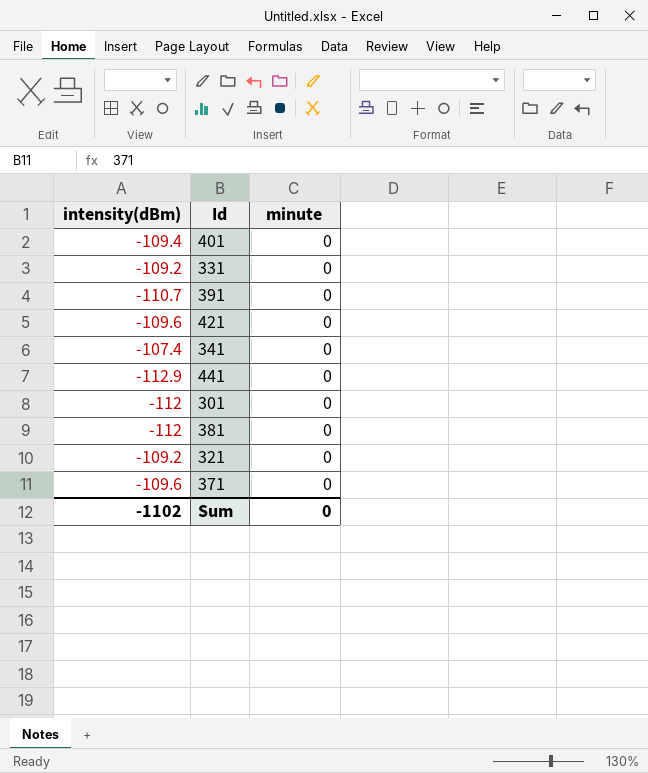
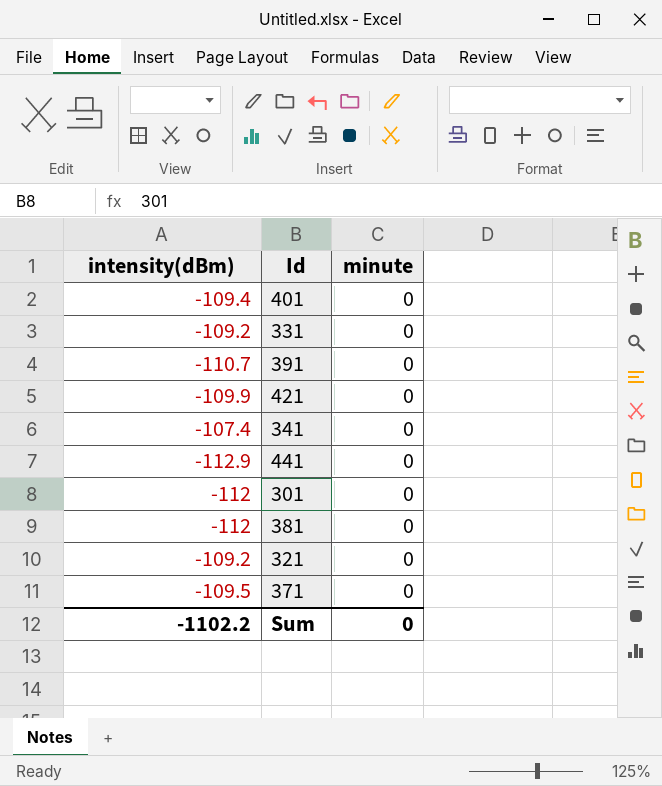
421 | intensity(dBm): -109.6 -> -109.9
371 | intensity(dBm): -109.6 -> -109.5
Sum | intensity(dBm): -1102 -> -1102.2

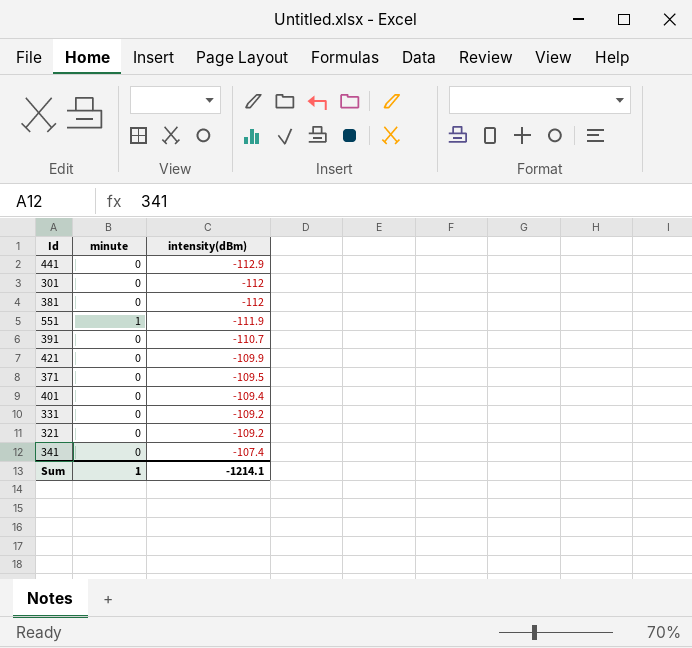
row order: none -> intensity(dBm) ascending
column intensity(dBm) | position: 1 -> 3
row 551: none -> 1 | -111.9
Sum | minute: 0 -> 1
Sum | intensity(dBm): -1102.2 -> -1214.1

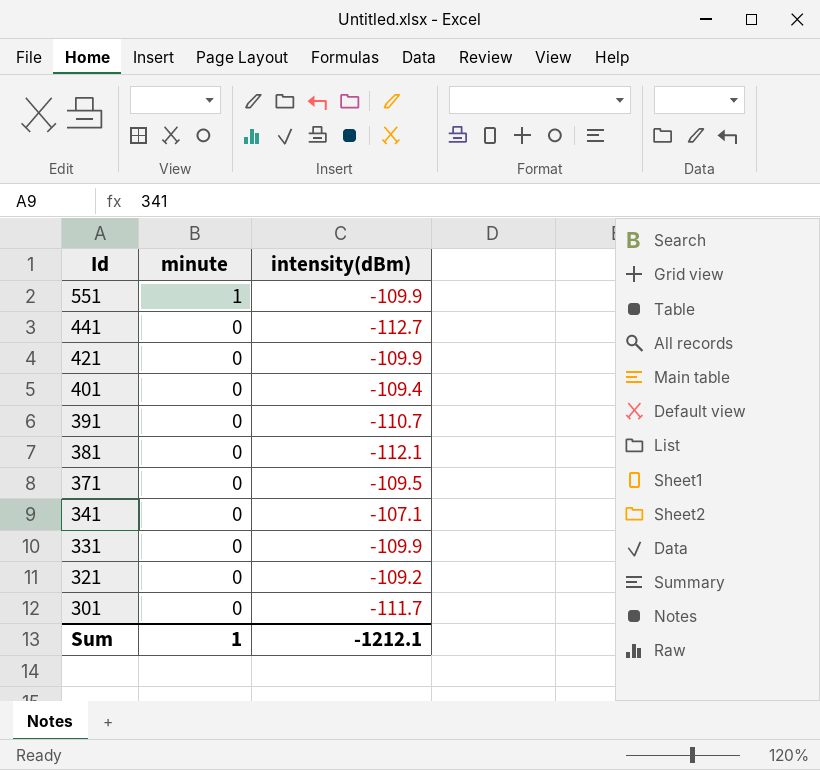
row order: intensity(dBm) ascending -> Id descending
551 | intensity(dBm): -111.9 -> -109.9
441 | intensity(dBm): -112.9 -> -112.7
381 | intensity(dBm): -112 -> -112.1
341 | intensity(dBm): -107.4 -> -107.1
331 | intensity(dBm): -109.2 -> -109.9
301 | intensity(dBm): -112 -> -111.7
Sum | intensity(dBm): -1214.1 -> -1212.1

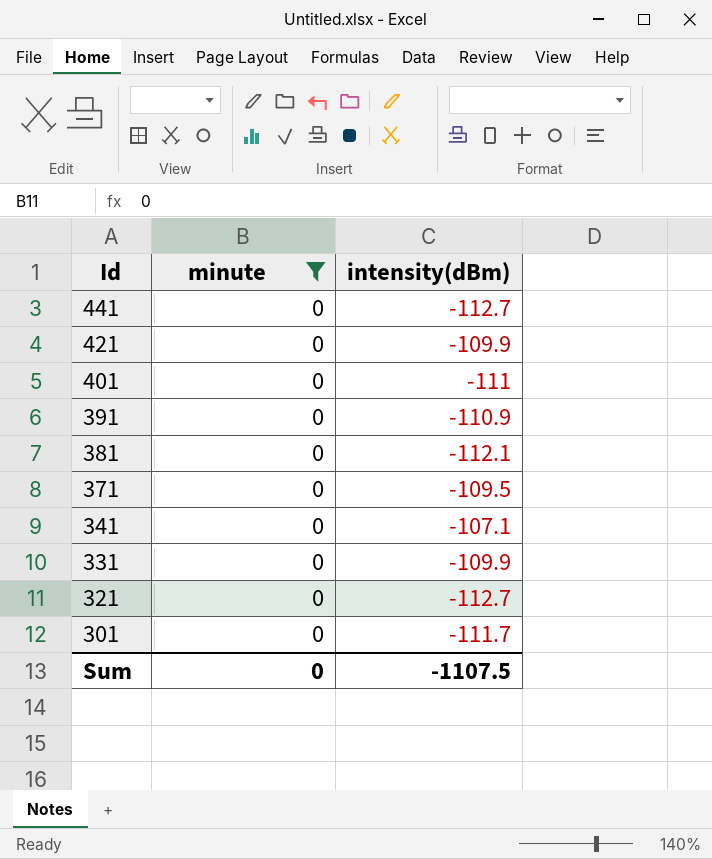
filter: none -> minute = 0
401 | intensity(dBm): -109.4 -> -111
391 | intensity(dBm): -110.7 -> -110.9
321 | intensity(dBm): -109.2 -> -112.7
Sum | minute: 1 -> 0
Sum | intensity(dBm): -1212.1 -> -1107.5

